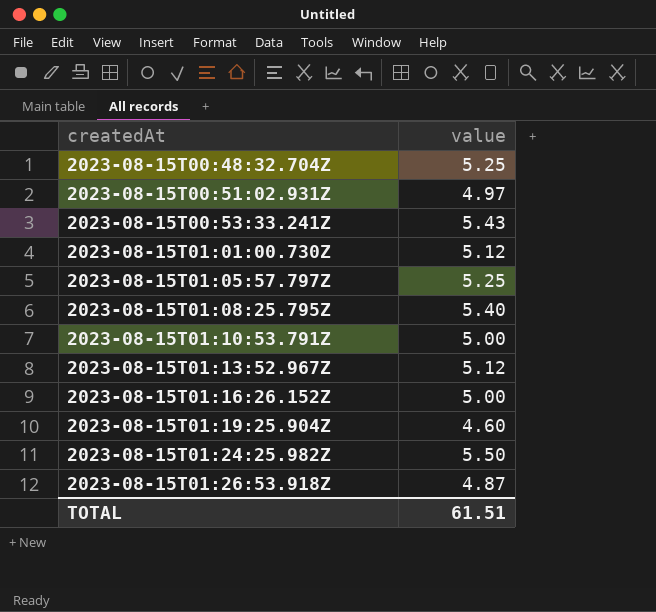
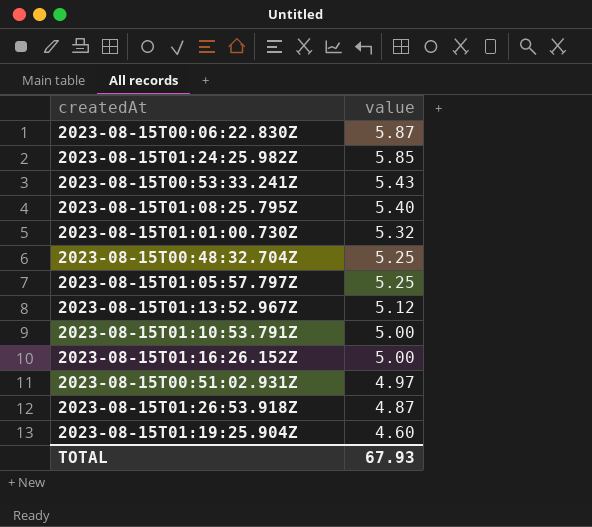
row order: createdAt ascending -> value descending
row 2023-08-15T00:06:22.830Z: none -> 5.87
2023-08-15T01:24:25.982Z | value: 5.50 -> 5.85
2023-08-15T01:01:00.730Z | value: 5.12 -> 5.32
TOTAL | value: 61.51 -> 67.93

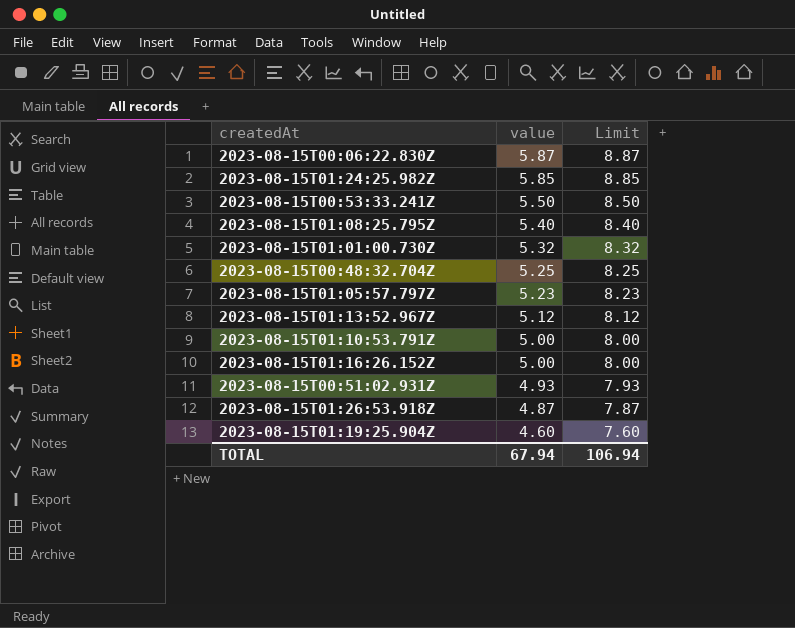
column Limit | formula: none -> [value] + 3
2023-08-15T00:53:33.241Z | value: 5.43 -> 5.50
2023-08-15T01:05:57.797Z | value: 5.25 -> 5.23
2023-08-15T00:51:02.931Z | value: 4.97 -> 4.93
TOTAL | value: 67.93 -> 67.94

